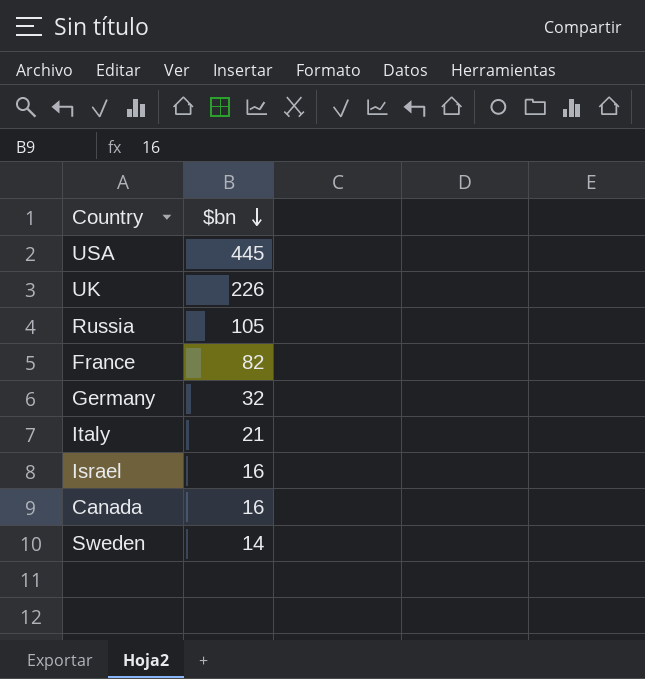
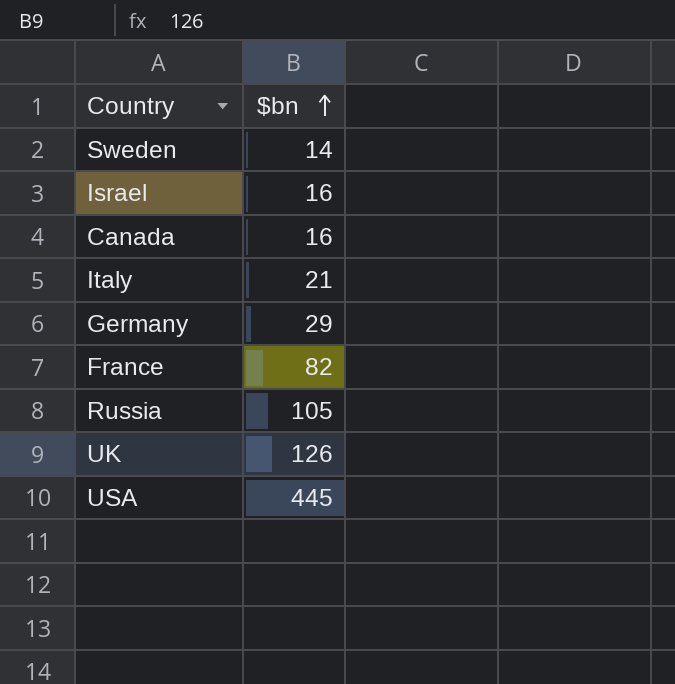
row order: $bn descending -> $bn ascending
Germany | $bn: 32 -> 29
UK | $bn: 226 -> 126

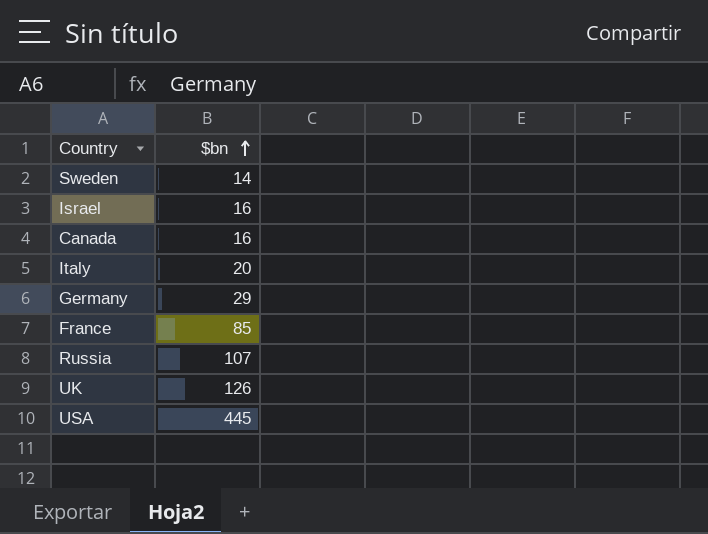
Italy | $bn: 21 -> 20
France | $bn: 82 -> 85
Russia | $bn: 105 -> 107

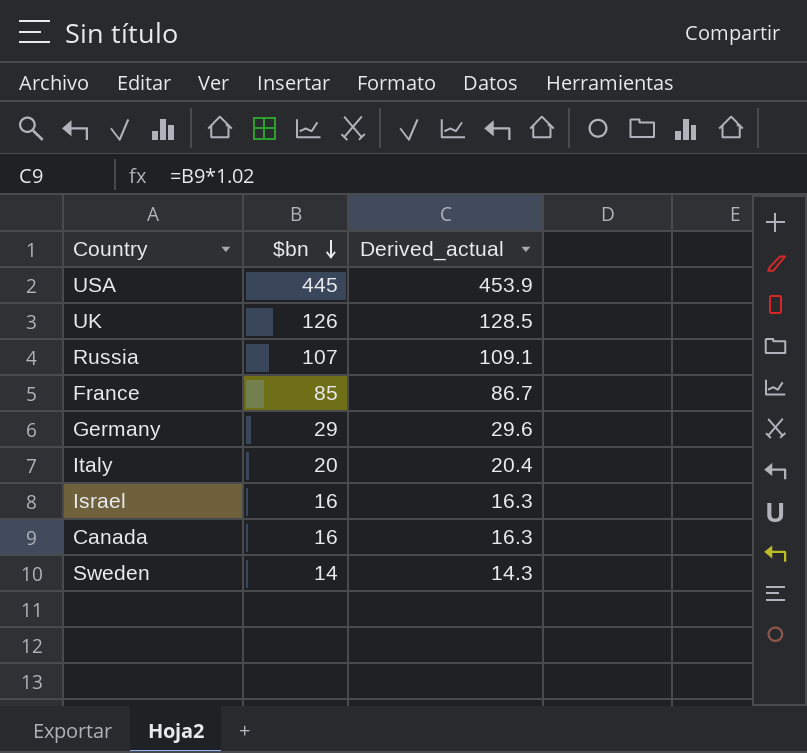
row order: $bn ascending -> $bn descending
column Derived_actual | formula: none -> [$bn] * 1.02

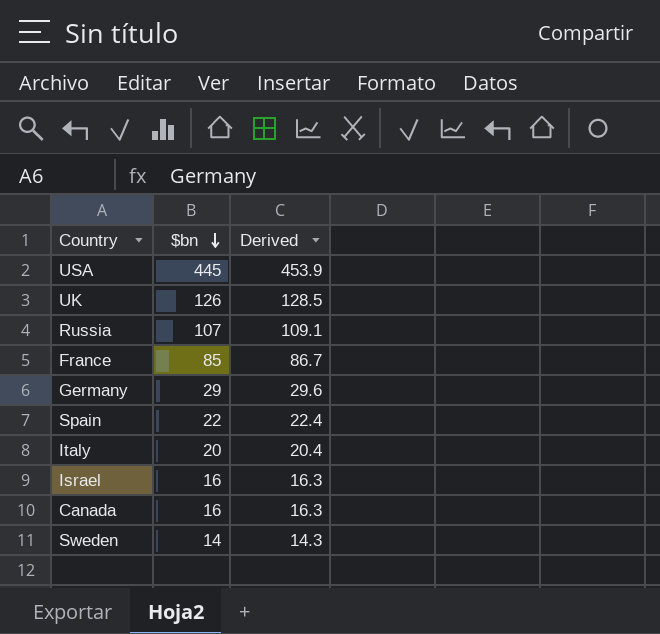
column name: Derived_actual -> Derived
row Spain: none -> 22 | 22.4

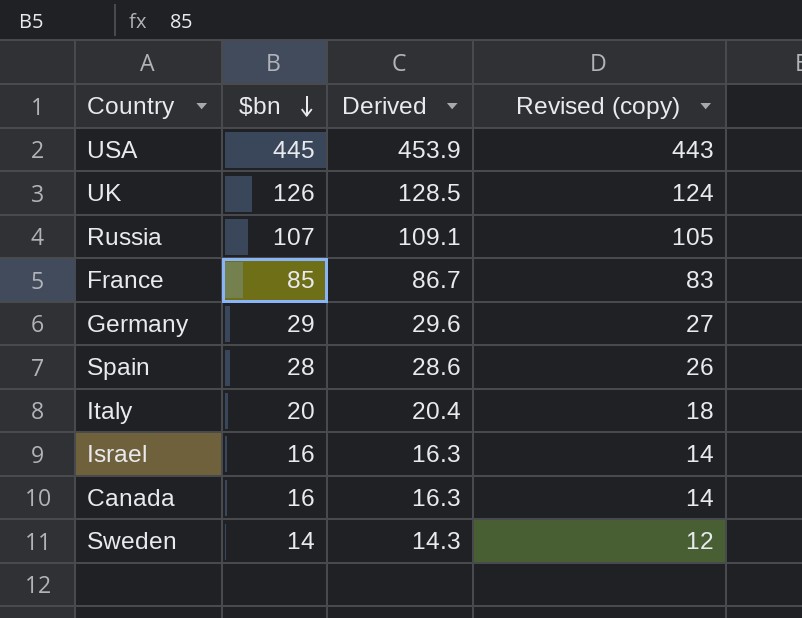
column Revised (copy) | formula: none -> [$bn] - 2
Spain | $bn: 22 -> 28
Spain | Derived: 22.4 -> 28.6

